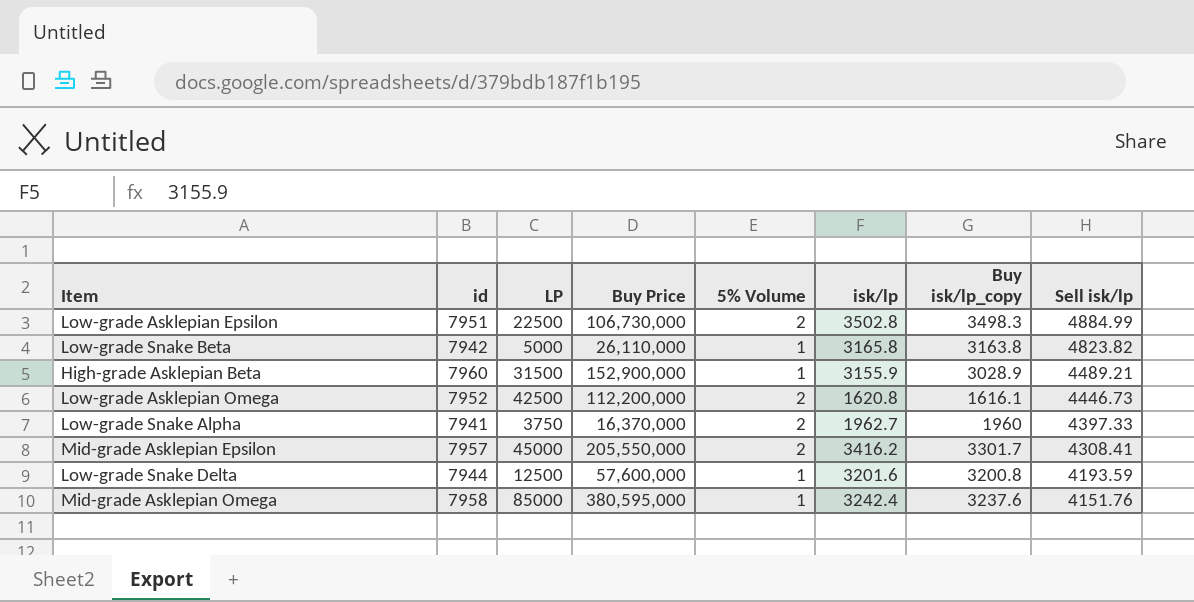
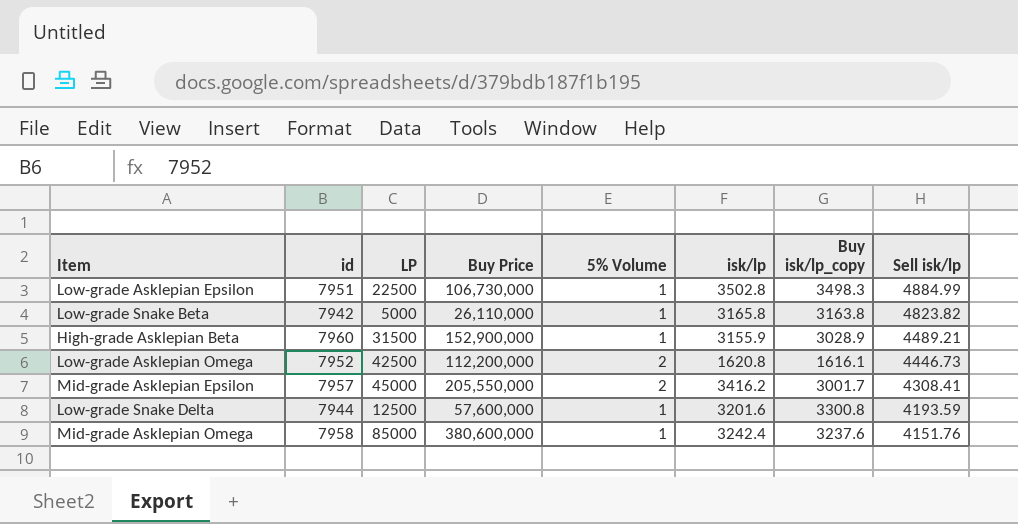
row Low-grade Snake Alpha: 7941 | 3750 | 16,370,000 | 2 | 1962.7 | 1960 | 4397.33 -> none
Low-grade Asklepian Epsilon | 5% Volume: 2 -> 1
Mid-grade Asklepian Epsilon | Buy isk/lp_copy: 3301.7 -> 3001.7
Low-grade Snake Delta | Buy isk/lp_copy: 3200.8 -> 3300.8
Mid-grade Asklepian Omega | Buy Price: 380,595,000 -> 380,600,000

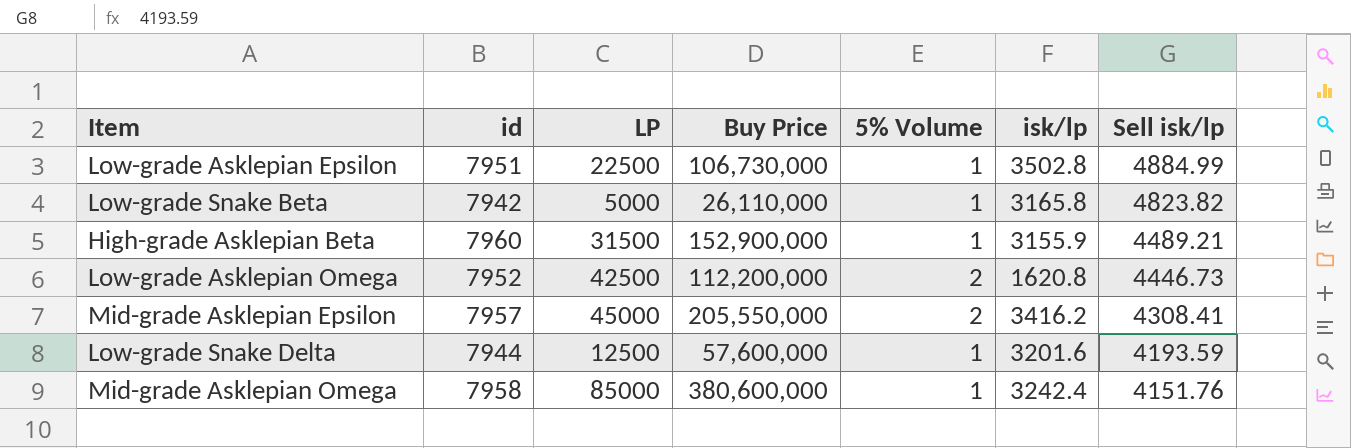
column Buy isk/lp_copy | position: 7 -> none

